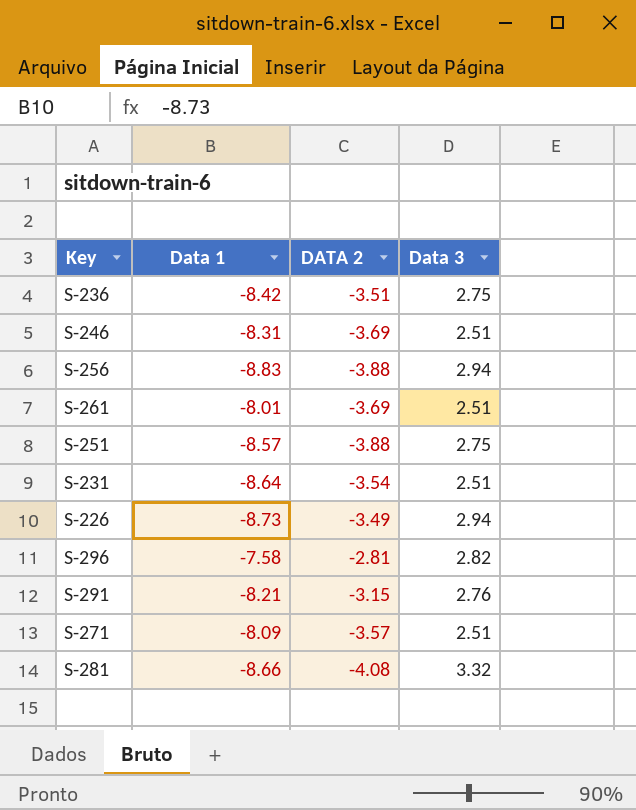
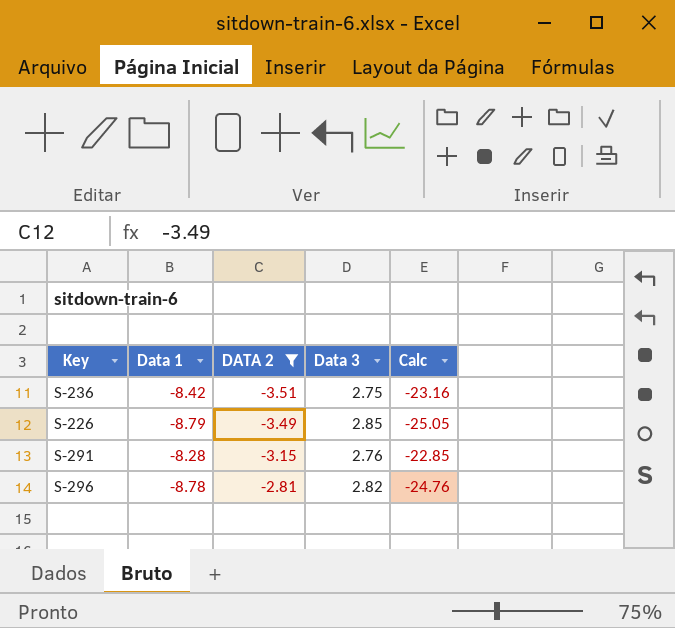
filter: none -> DATA 2 >= -3.51
row order: none -> DATA 2 ascending
column Calc | formula: none -> [Data 1] * [Data 3]
S-226 | Data 1: -8.73 -> -8.79
S-226 | Data 3: 2.94 -> 2.85
S-291 | Data 1: -8.21 -> -8.28
S-296 | Data 1: -7.58 -> -8.78

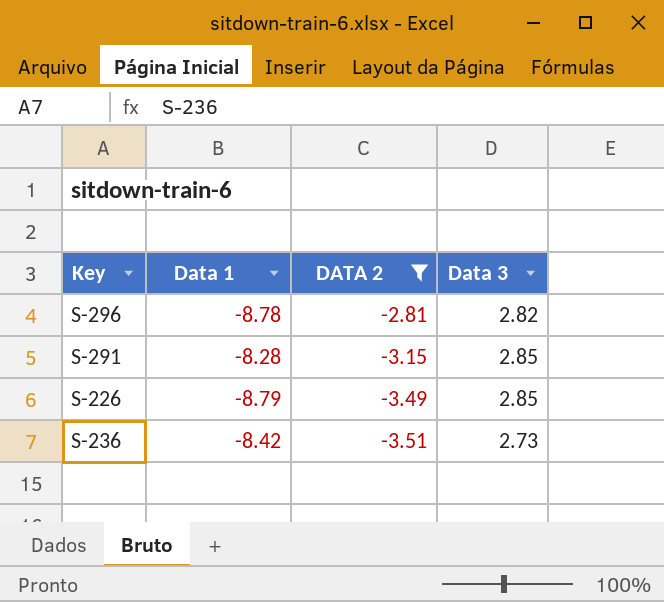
row order: DATA 2 ascending -> DATA 2 descending
column Calc | formula: [Data 1] * [Data 3] -> none
S-291 | Data 3: 2.76 -> 2.85
S-236 | Data 3: 2.75 -> 2.73

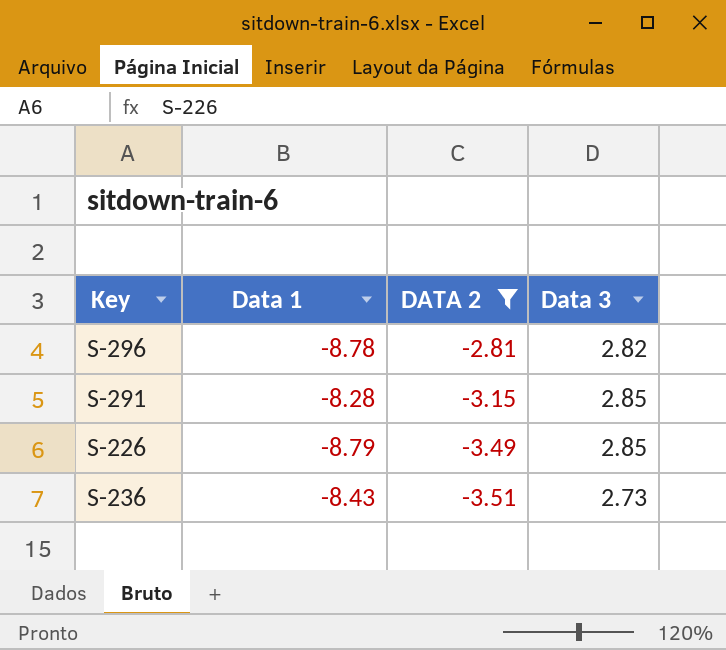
S-236 | Data 1: -8.42 -> -8.43

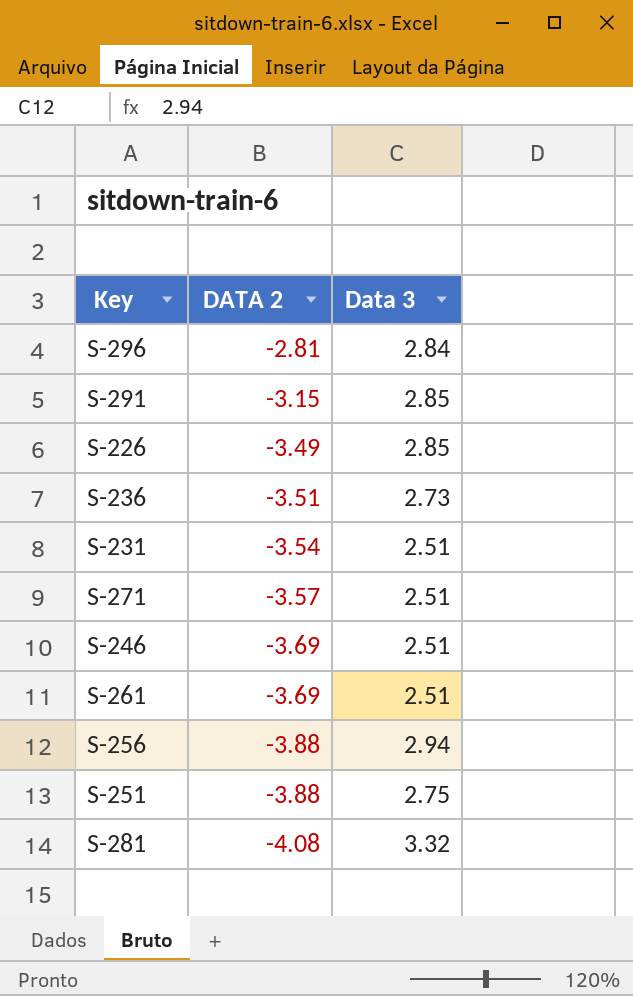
filter: DATA 2 >= -3.51 -> none
column Data 1 | position: 2 -> none
S-296 | Data 3: 2.82 -> 2.84

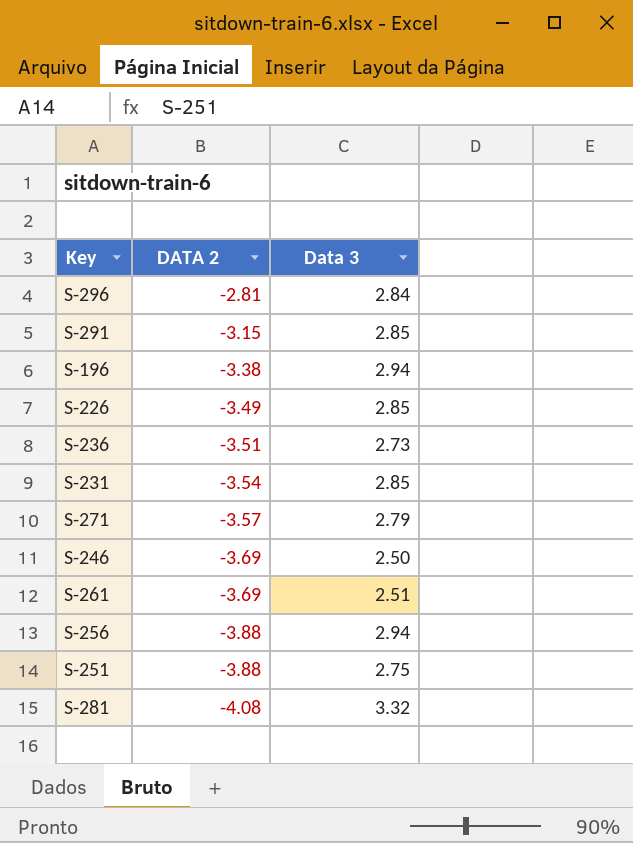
row S-196: none -> -3.38 | 2.94
S-231 | Data 3: 2.51 -> 2.85
S-271 | Data 3: 2.51 -> 2.79
S-246 | Data 3: 2.51 -> 2.50

